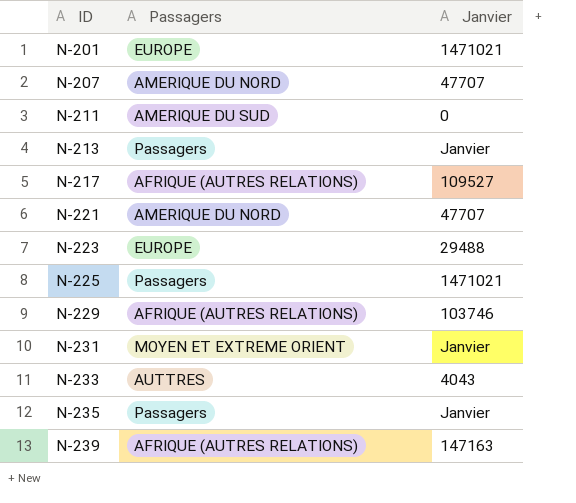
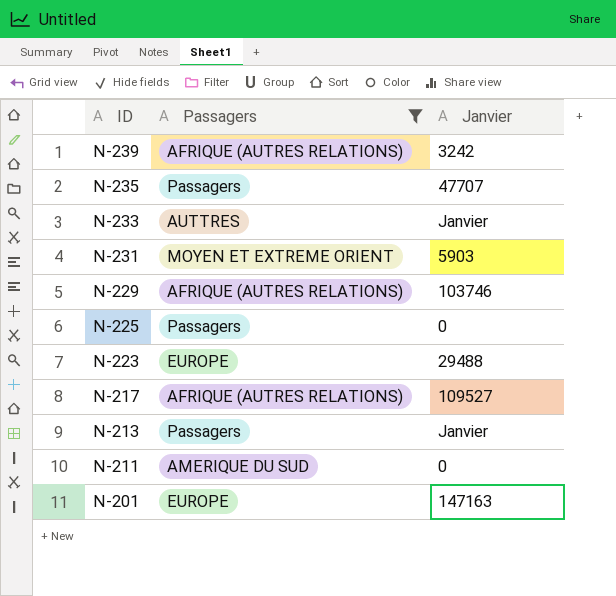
filter: none -> Passagers != AMERIQUE DU NORD
row order: ID ascending -> ID descending
N-239 | Janvier: 147163 -> 3242
N-235 | Janvier: Janvier -> 47707
N-233 | Janvier: 4043 -> Janvier
N-231 | Janvier: Janvier -> 5903
N-225 | Janvier: 1471021 -> 0
N-201 | Janvier: 1471021 -> 147163

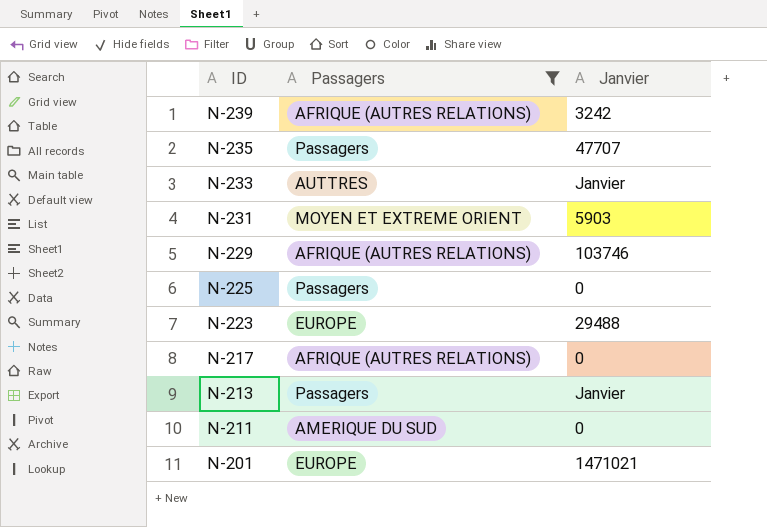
N-217 | Janvier: 109527 -> 0
N-201 | Janvier: 147163 -> 1471021

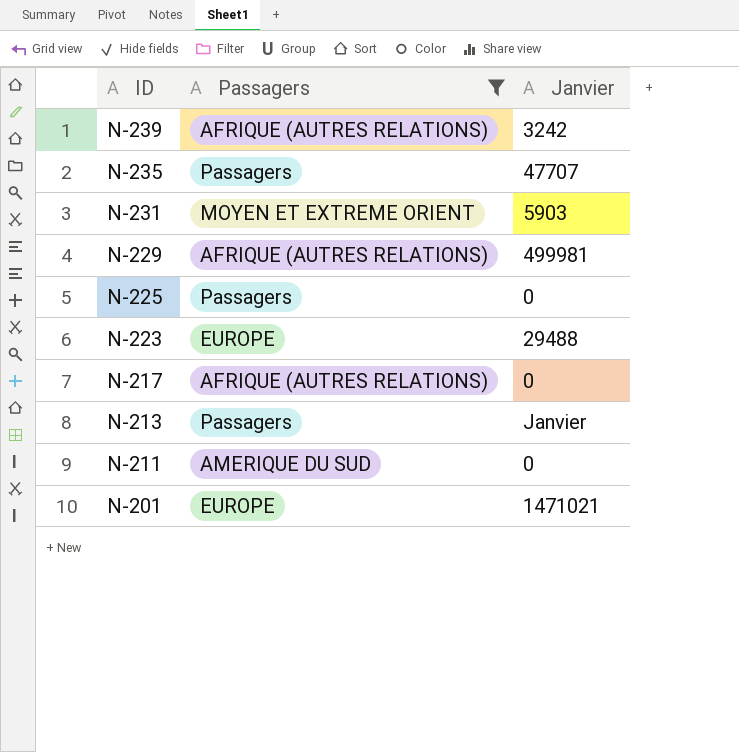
row N-233: AUTTRES | Janvier -> none
N-229 | Janvier: 103746 -> 499981

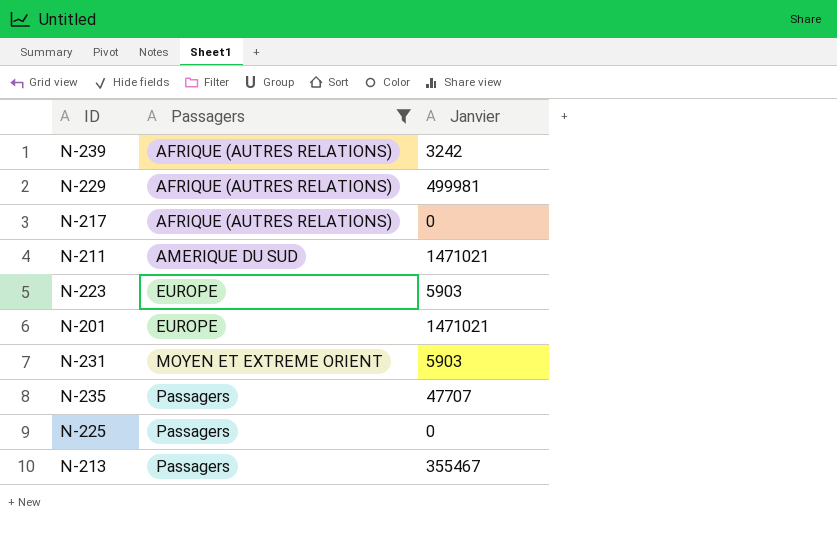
row order: ID descending -> Passagers ascending
N-211 | Janvier: 0 -> 1471021
N-223 | Janvier: 29488 -> 5903
N-213 | Janvier: Janvier -> 355467

